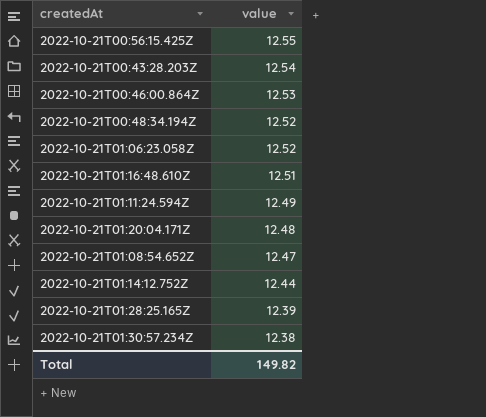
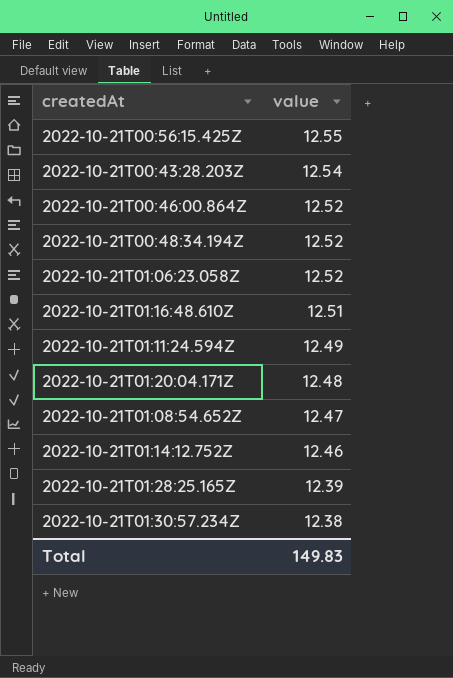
2022-10-21T00:46:00.864Z | value: 12.53 -> 12.52
2022-10-21T01:14:12.752Z | value: 12.44 -> 12.46
Total | value: 149.82 -> 149.83

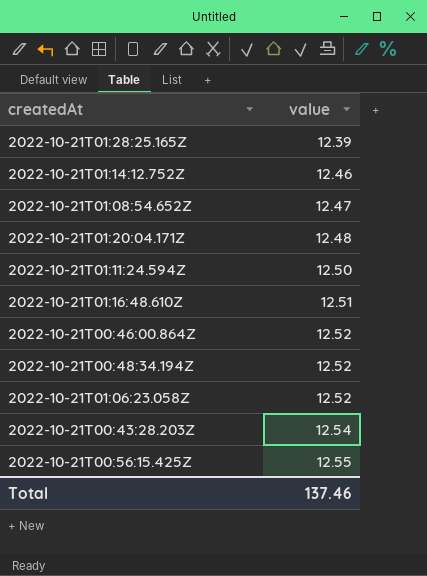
row order: value descending -> value ascending
row 2022-10-21T01:30:57.234Z: 12.38 -> none
2022-10-21T01:11:24.594Z | value: 12.49 -> 12.50
Total | value: 149.83 -> 137.46

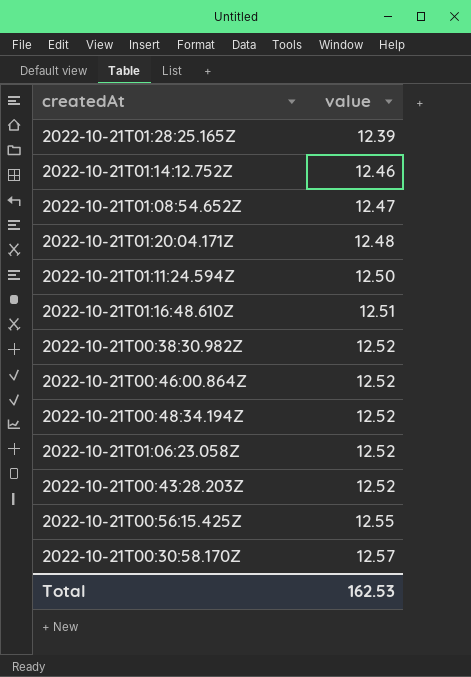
row 2022-10-21T00:38:30.982Z: none -> 12.52
2022-10-21T00:43:28.203Z | value: 12.54 -> 12.52
row 2022-10-21T00:30:58.170Z: none -> 12.57
Total | value: 137.46 -> 162.53

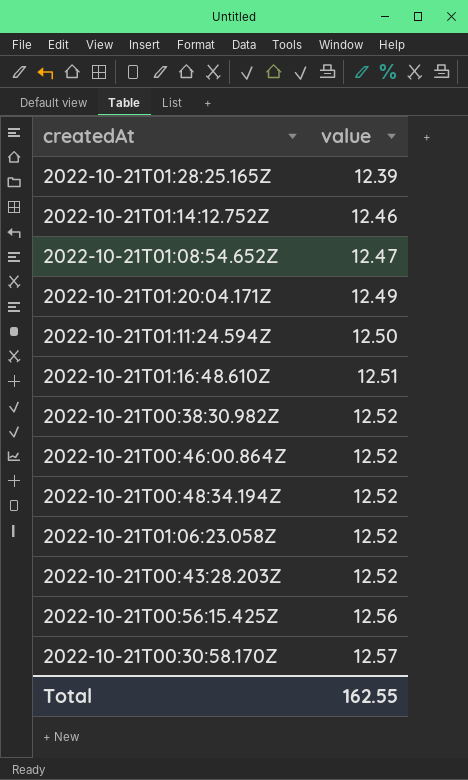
2022-10-21T01:20:04.171Z | value: 12.48 -> 12.49
2022-10-21T00:56:15.425Z | value: 12.55 -> 12.56
Total | value: 162.53 -> 162.55

